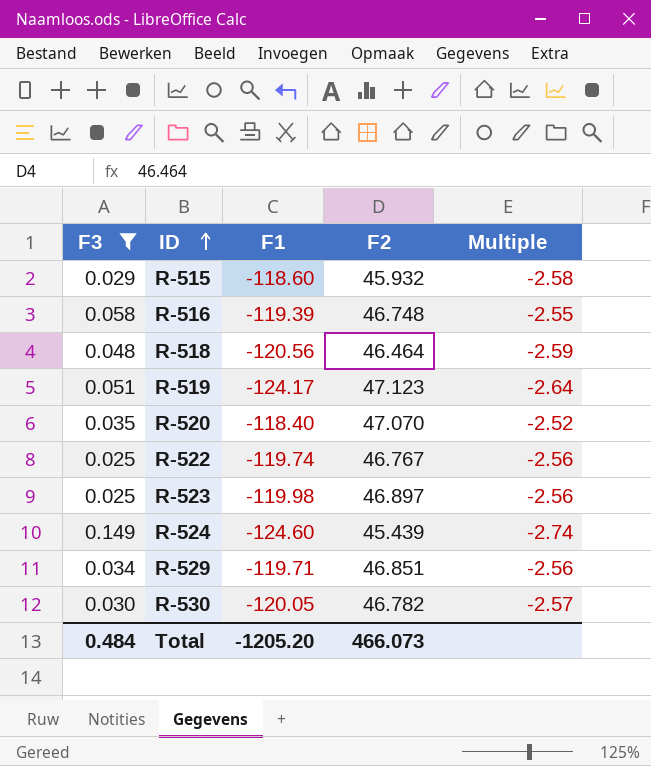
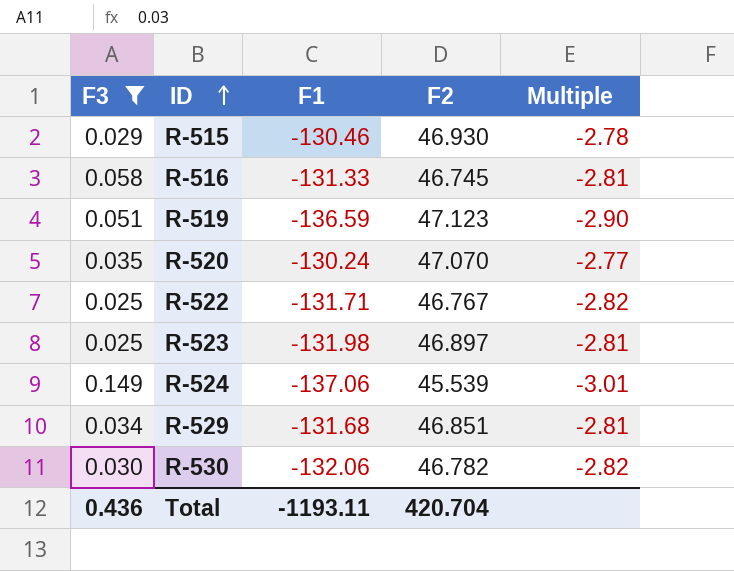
row R-518: 0.048 | -120.56 | 46.464 | -2.59 -> none
R-515 | F1: -118.60 -> -130.46
R-515 | F2: 45.932 -> 46.930
R-515 | Multiple: -2.58 -> -2.78
R-516 | F1: -119.39 -> -131.33
R-516 | F2: 46.748 -> 46.745
R-516 | Multiple: -2.55 -> -2.81
R-519 | F1: -124.17 -> -136.59
R-519 | Multiple: -2.64 -> -2.90
R-520 | F1: -118.40 -> -130.24
R-520 | Multiple: -2.52 -> -2.77
R-522 | F1: -119.74 -> -131.71
R-522 | Multiple: -2.56 -> -2.82
R-523 | F1: -119.98 -> -131.98
R-523 | Multiple: -2.56 -> -2.81
R-524 | F1: -124.60 -> -137.06
R-524 | F2: 45.439 -> 45.539
R-524 | Multiple: -2.74 -> -3.01
R-529 | F1: -119.71 -> -131.68
R-529 | Multiple: -2.56 -> -2.81
R-530 | F1: -120.05 -> -132.06
R-530 | Multiple: -2.57 -> -2.82
Total | F3: 0.484 -> 0.436
Total | F1: -1205.20 -> -1193.11
Total | F2: 466.073 -> 420.704

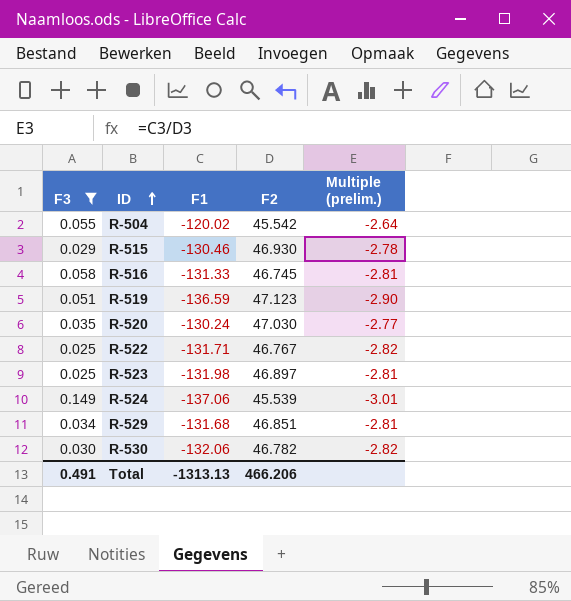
column name: Multiple -> Multiple (prelim.)
row R-504: none -> 0.055 | -120.02 | 45.542 | -2.64
R-520 | F2: 47.070 -> 47.030
Total | F3: 0.436 -> 0.491
Total | F1: -1193.11 -> -1313.13
Total | F2: 420.704 -> 466.206

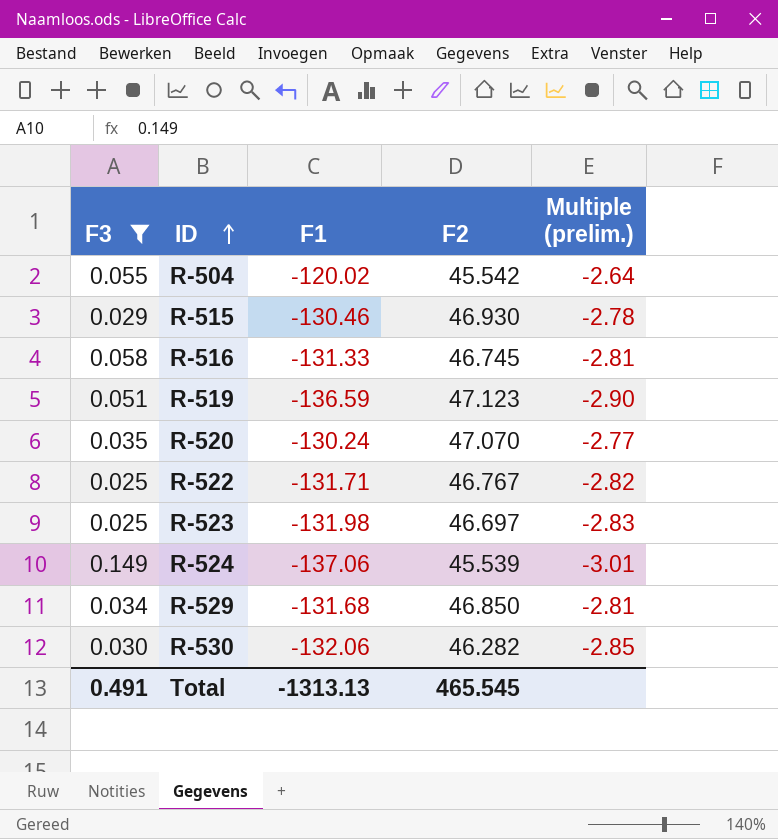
R-520 | F2: 47.030 -> 47.070
R-523 | F2: 46.897 -> 46.697
R-523 | Multiple (prelim.): -2.81 -> -2.83
R-529 | F2: 46.851 -> 46.850
R-530 | F2: 46.782 -> 46.282
R-530 | Multiple (prelim.): -2.82 -> -2.85
Total | F2: 466.206 -> 465.545

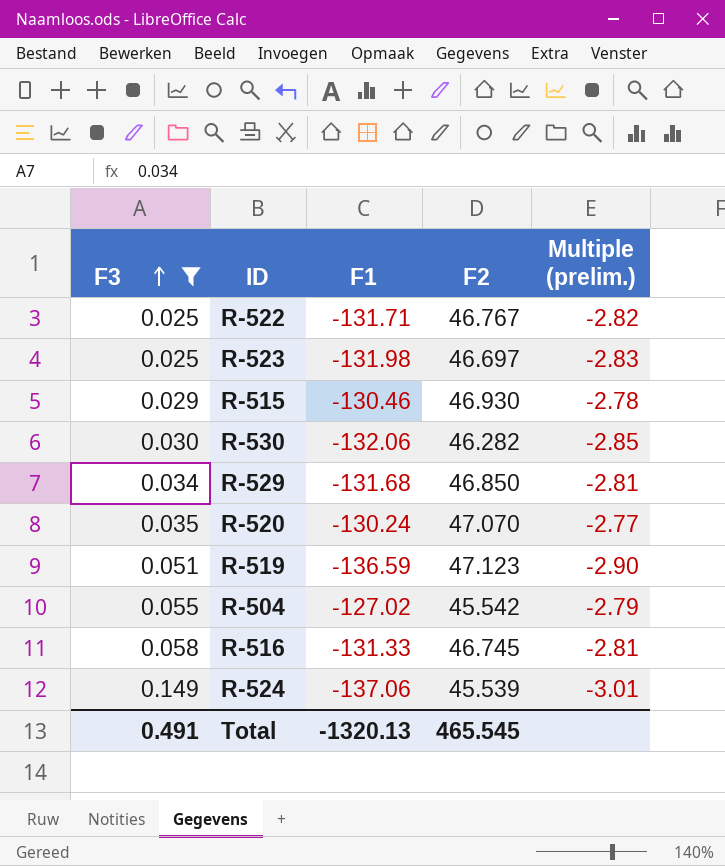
row order: ID ascending -> F3 ascending
R-504 | F1: -120.02 -> -127.02
R-504 | Multiple (prelim.): -2.64 -> -2.79
Total | F1: -1313.13 -> -1320.13

